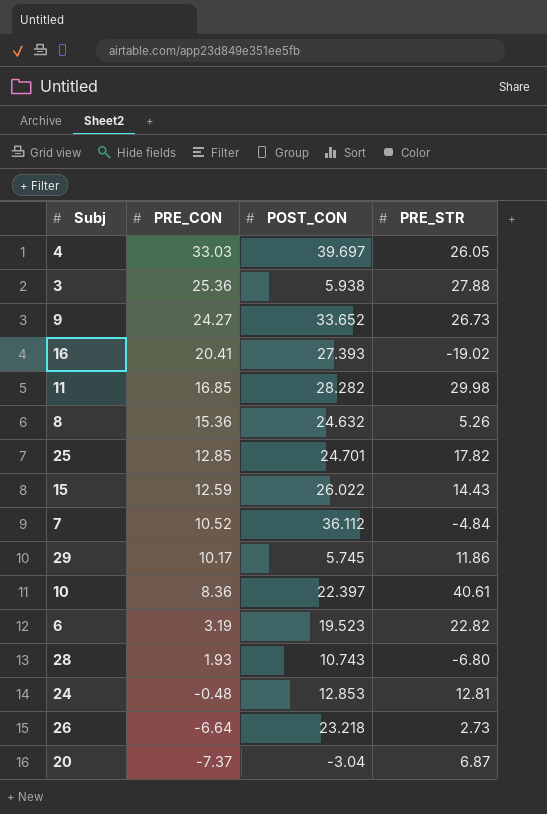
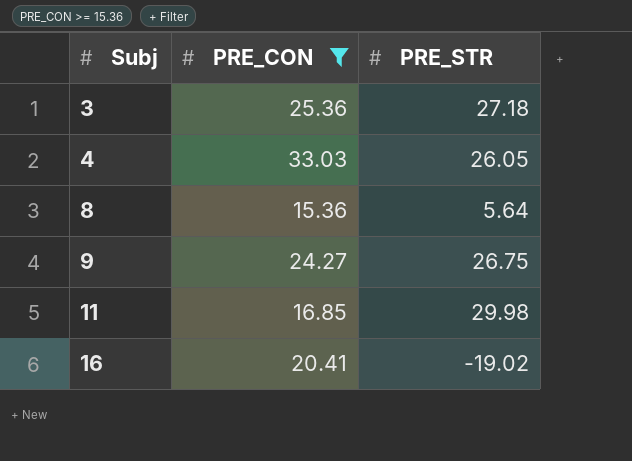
filter: none -> PRE_CON >= 15.36
row order: PRE_CON descending -> Subj ascending
column POST_CON | position: 3 -> none
3 | PRE_STR: 27.88 -> 27.18
8 | PRE_STR: 5.26 -> 5.64
9 | PRE_STR: 26.73 -> 26.75

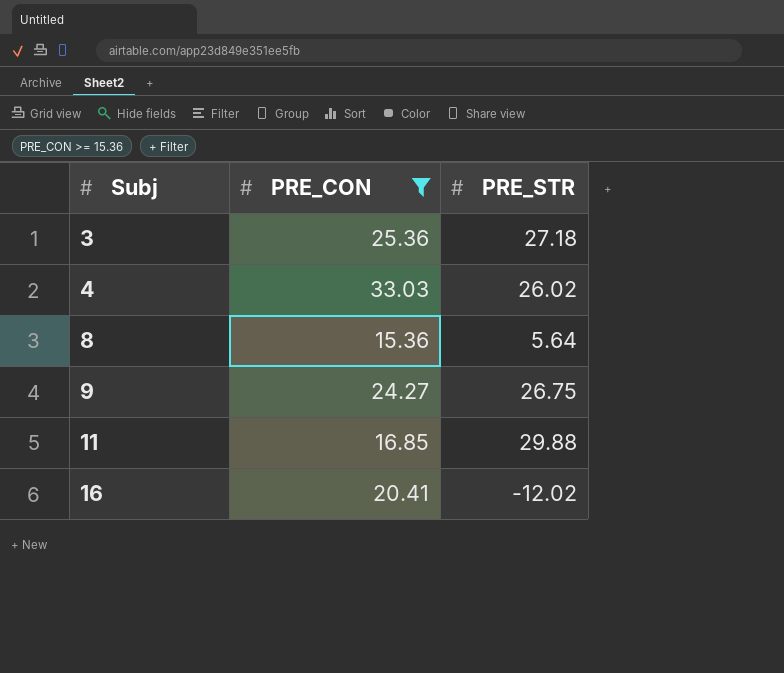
4 | PRE_STR: 26.05 -> 26.02
11 | PRE_STR: 29.98 -> 29.88
16 | PRE_STR: -19.02 -> -12.02

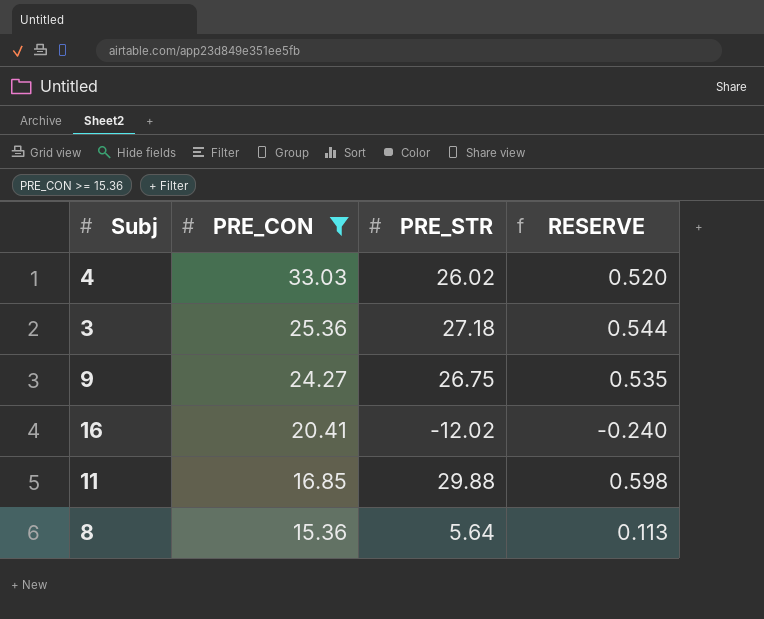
row order: Subj ascending -> PRE_CON descending
column RESERVE | formula: none -> [PRE_STR] * 0.02

